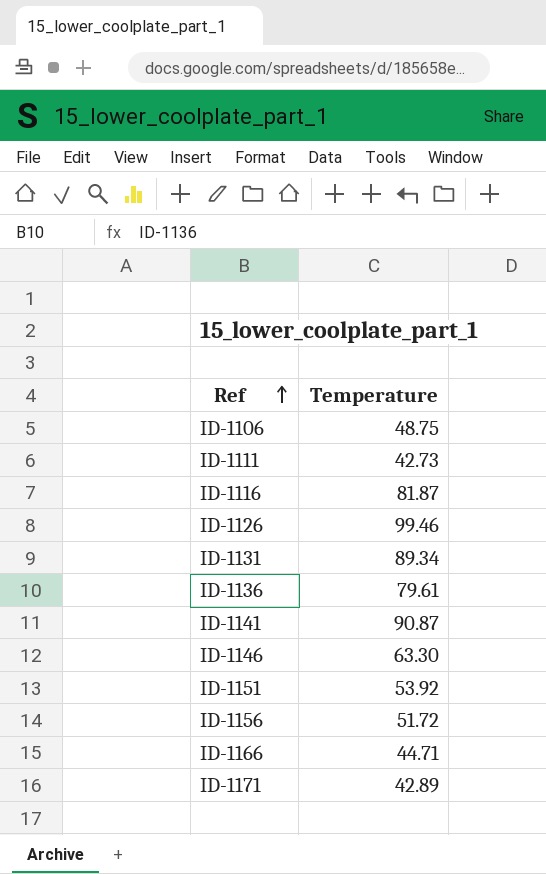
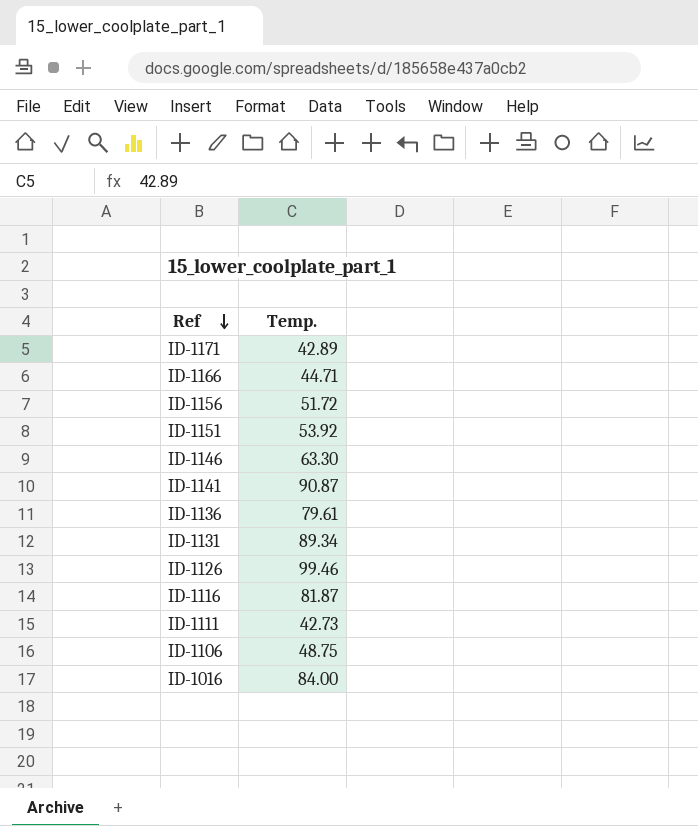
row order: Ref ascending -> Ref descending
column name: Temperature -> Temp.
row ID-1016: none -> 84.00

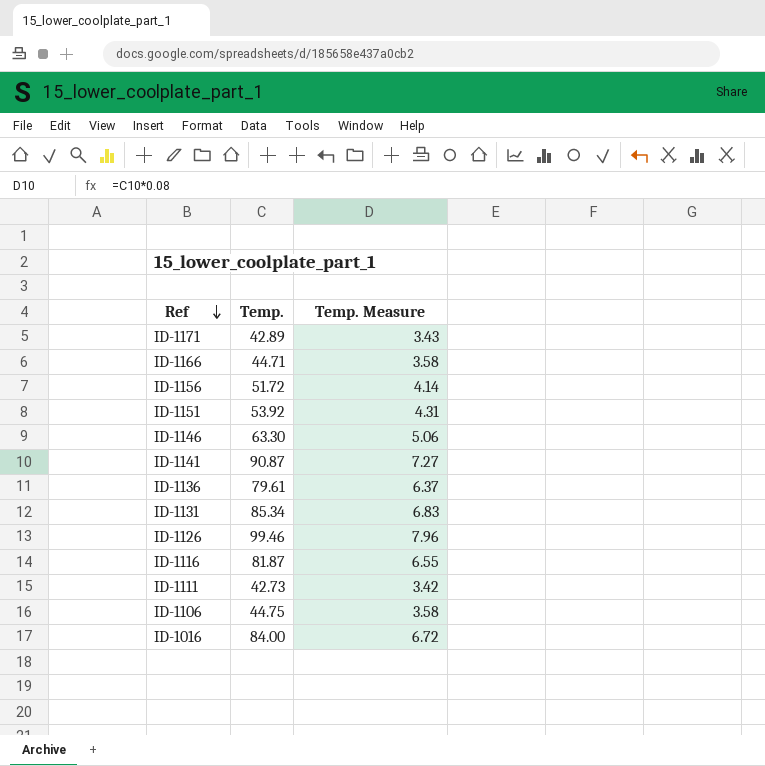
column Temp. Measure | formula: none -> [Temp.] * 0.08
ID-1131 | Temp.: 89.34 -> 85.34
ID-1106 | Temp.: 48.75 -> 44.75

